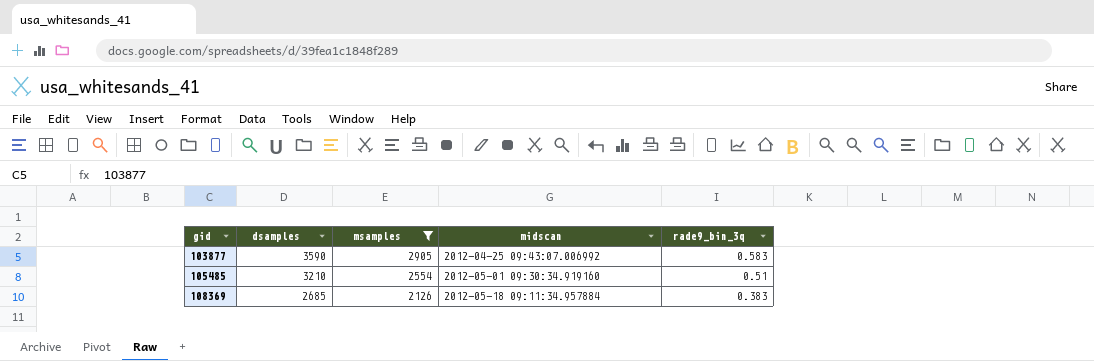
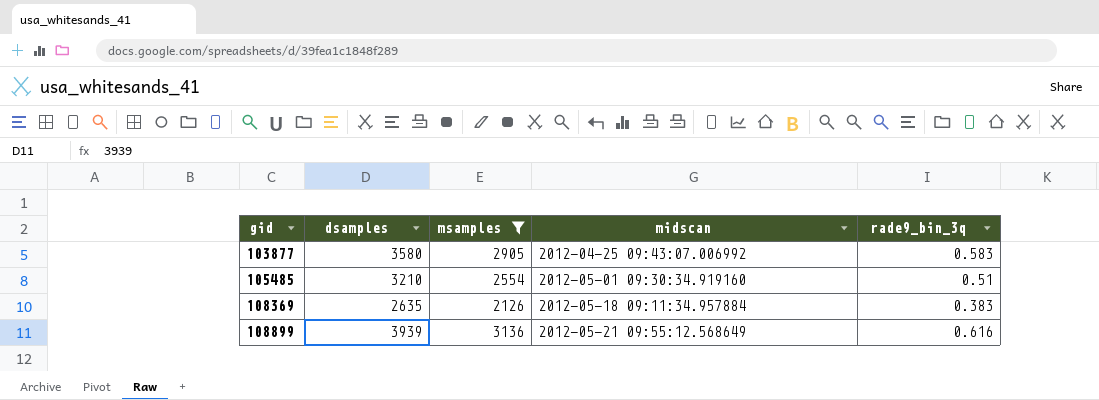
103877 | dsamples: 3590 -> 3580
108369 | dsamples: 2685 -> 2635
row 108899: none -> 3939 | 3136 | 2012-05-21 09:55:12.568649 | 0.616

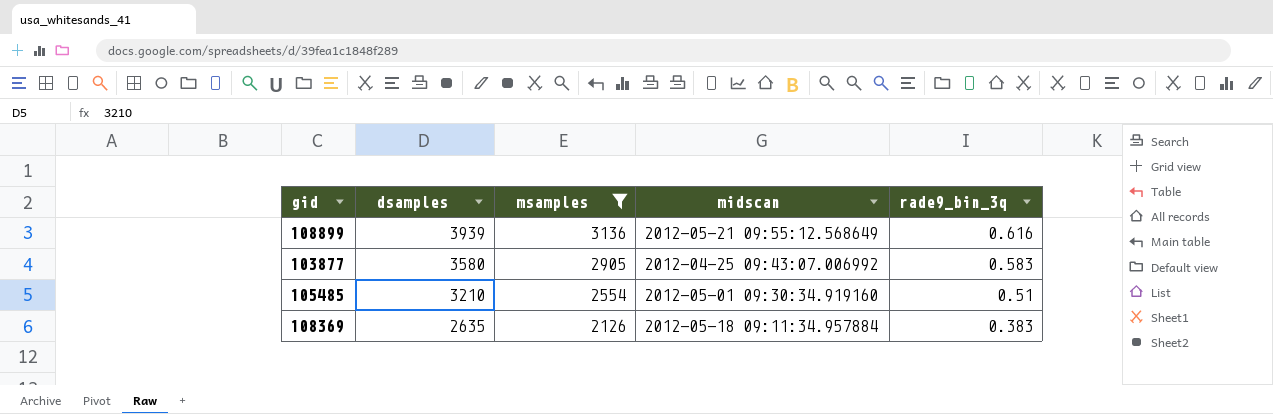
row order: gid ascending -> dsamples descending

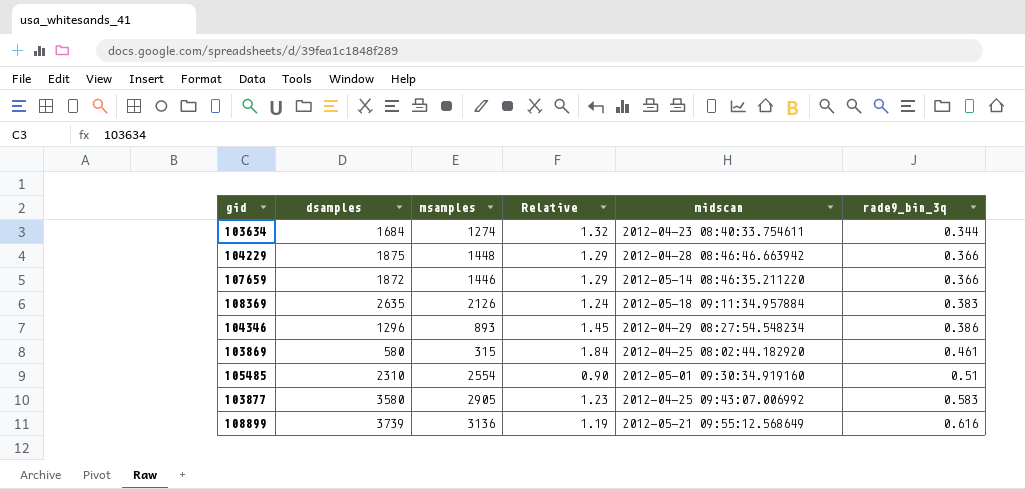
filter: msamples >= 2126 -> none
row order: dsamples descending -> rade9_bin_3q ascending
column Relative | formula: none -> [dsamples] / [msamples]
105485 | dsamples: 3210 -> 2310
108899 | dsamples: 3939 -> 3739

